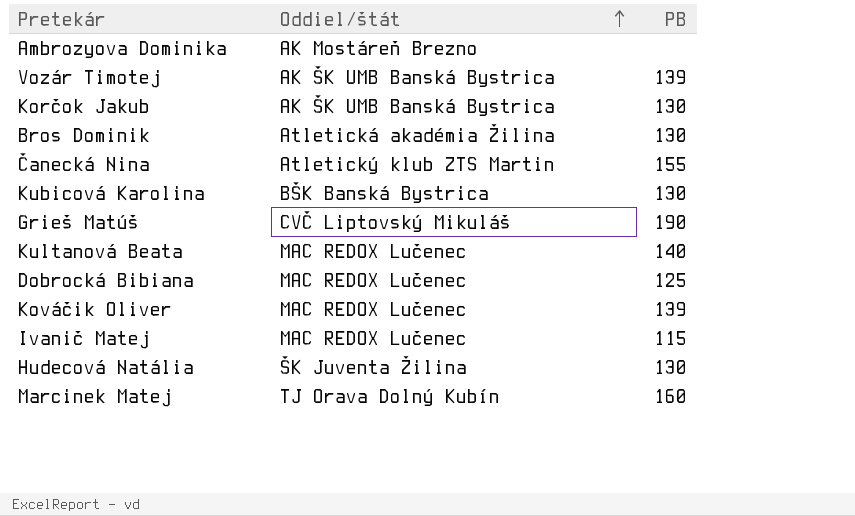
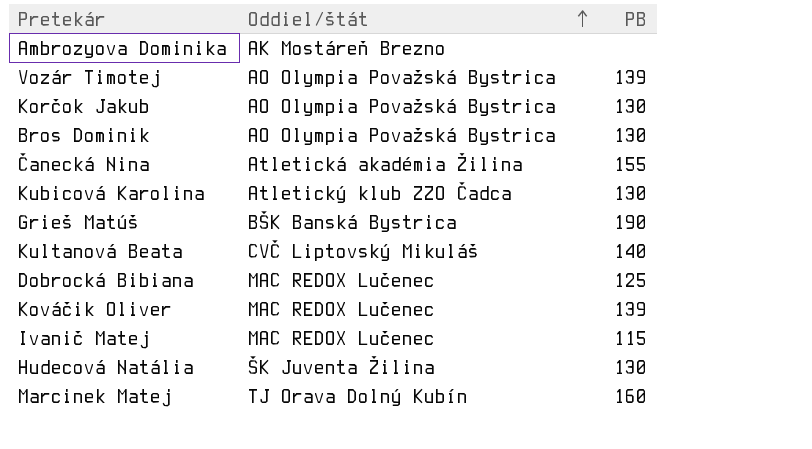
Vozár Timotej | Oddiel/štát: AK ŠK UMB Banská Bystrica -> AO Olympia Považská Bystrica
Korčok Jakub | Oddiel/štát: AK ŠK UMB Banská Bystrica -> AO Olympia Považská Bystrica
Bros Dominik | Oddiel/štát: Atletická akadémia Žilina -> AO Olympia Považská Bystrica
Čanecká Nina | Oddiel/štát: Atletický klub ZTS Martin -> Atletická akadémia Žilina
Kubicová Karolina | Oddiel/štát: BŠK Banská Bystrica -> Atletický klub ZZO Čadca
Grieš Matúš | Oddiel/štát: CVČ Liptovský Mikuláš -> BŠK Banská Bystrica
Kultanová Beata | Oddiel/štát: MAC REDOX Lučenec -> CVČ Liptovský Mikuláš

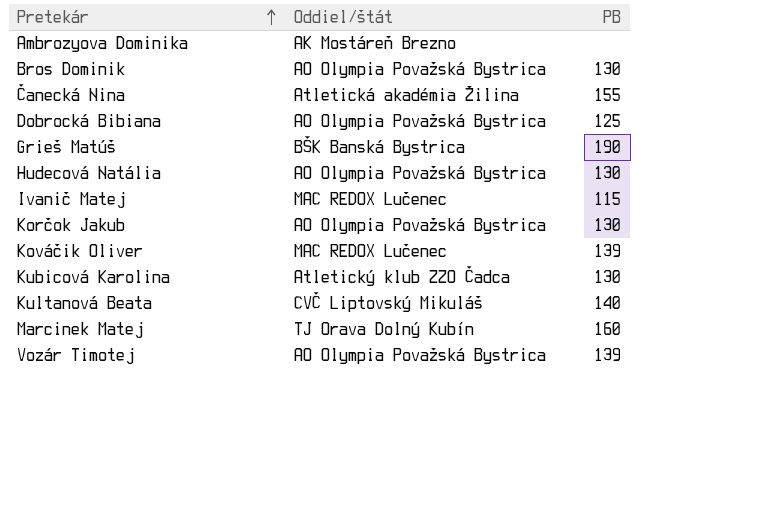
row order: Oddiel/štát ascending -> Pretekár ascending
Dobrocká Bibiana | Oddiel/štát: MAC REDOX Lučenec -> AO Olympia Považská Bystrica
Hudecová Natália | Oddiel/štát: ŠK Juventa Žilina -> AO Olympia Považská Bystrica

